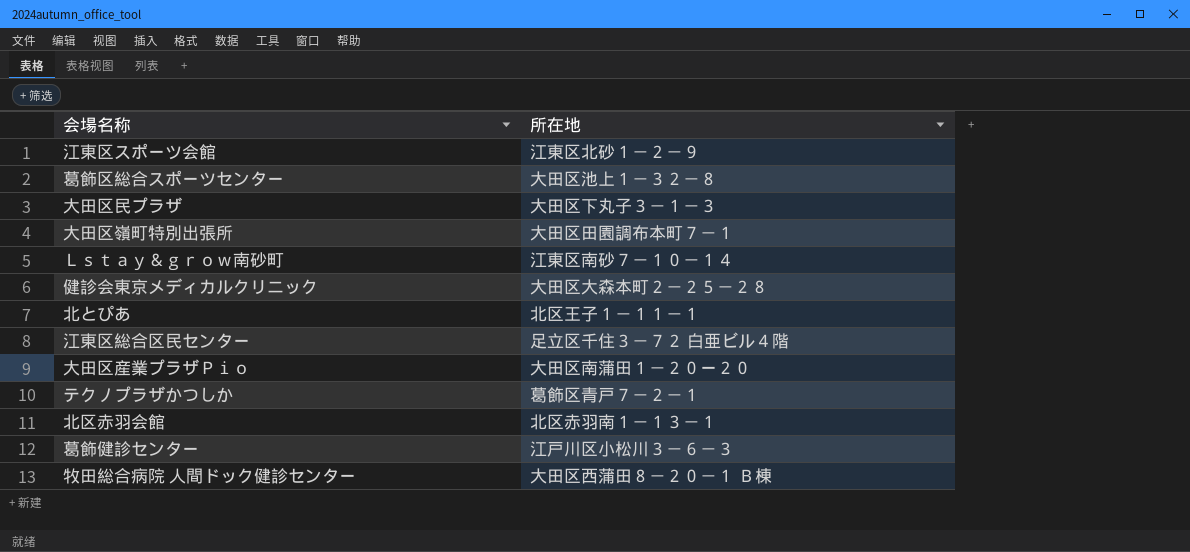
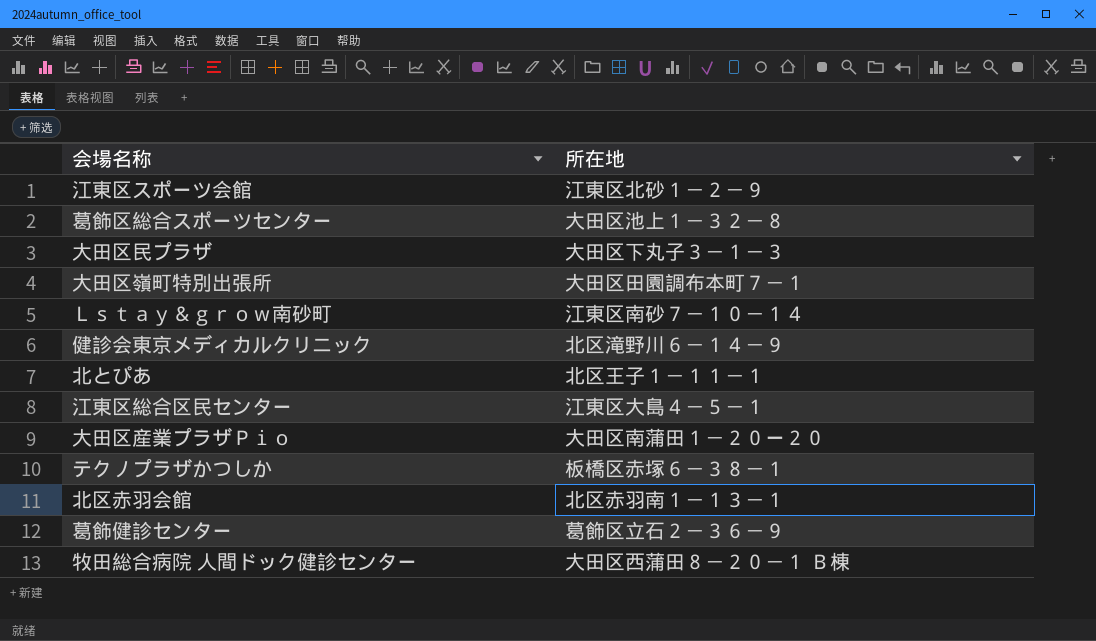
健診会東京メディカルクリニック | 所在地: 大田区大森本町２－２５－２８ -> 北区滝野川６－１４－９
江東区総合区民センター | 所在地: 足立区千住３－７２ 白亜ビル４階 -> 江東区大島４－５－１
テクノプラザかつしか | 所在地: 葛飾区青戸７－２－１ -> 板橋区赤塚６－３８－１
葛飾健診センター | 所在地: 江戸川区小松川３－６－３ -> 葛飾区立石２－３６－９

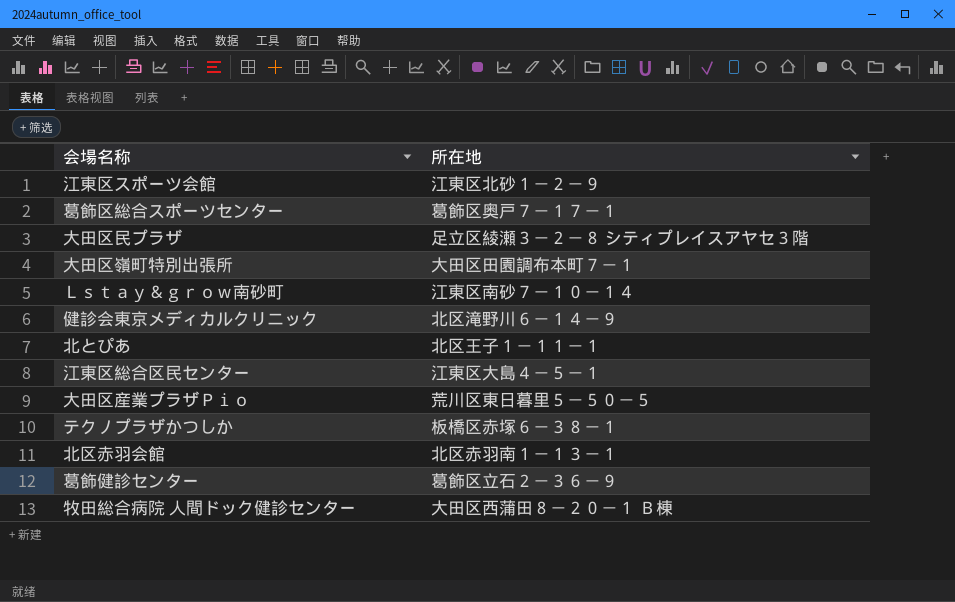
葛飾区総合スポーツセンター | 所在地: 大田区池上１－３２－８ -> 葛飾区奥戸７－１７－１
大田区民プラザ | 所在地: 大田区下丸子３－１－３ -> 足立区綾瀬３－２－８ シティプレイスアヤセ３階
大田区産業プラザＰｉｏ | 所在地: 大田区南蒲田１－２０ー２０ -> 荒川区東日暮里５－５０－５

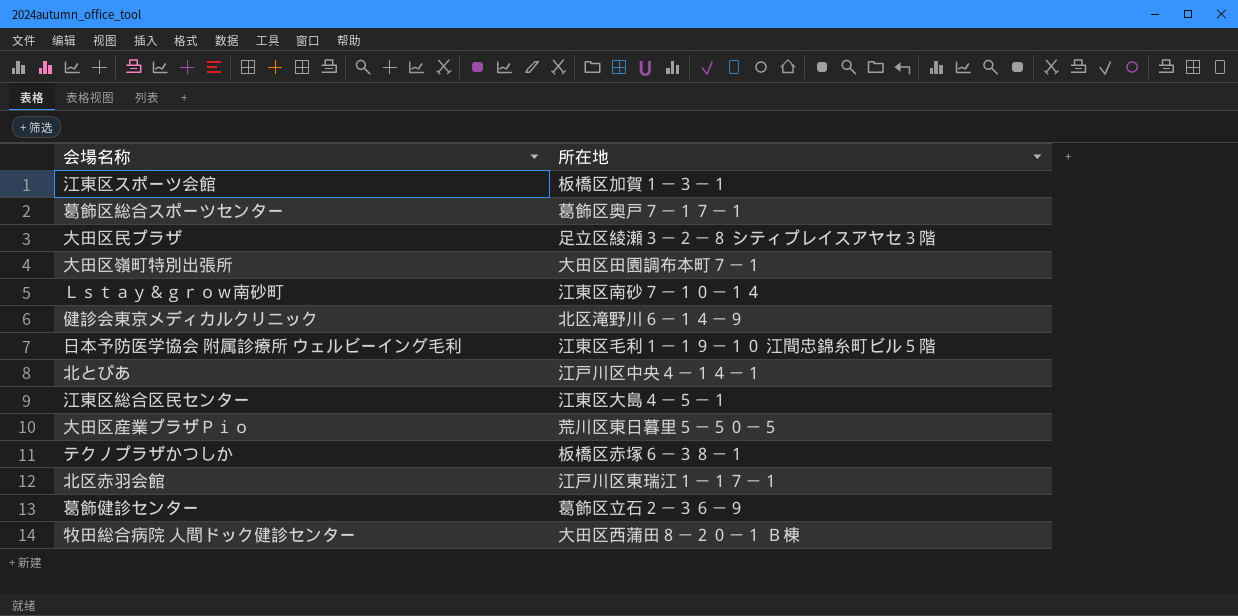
江東区スポーツ会館 | 所在地: 江東区北砂１－２－９ -> 板橋区加賀１－３－１
row 日本予防医学協会 附属診療所 ウェルビーイング毛利: none -> 江東区毛利１－１９－１０ 江間忠錦糸町ビル５階
北とぴあ | 所在地: 北区王子１－１１－１ -> 江戸川区中央４－１４－１
北区赤羽会館 | 所在地: 北区赤羽南１－１３－１ -> 江戸川区東瑞江１－１７－１

